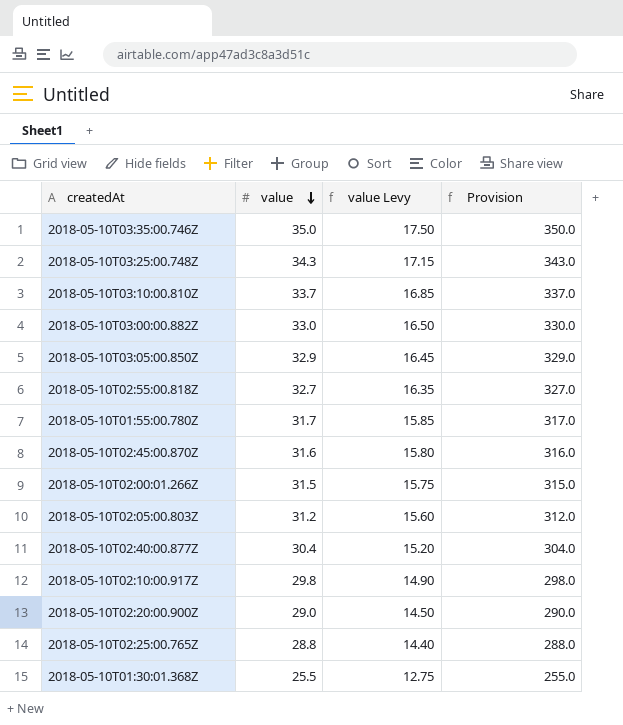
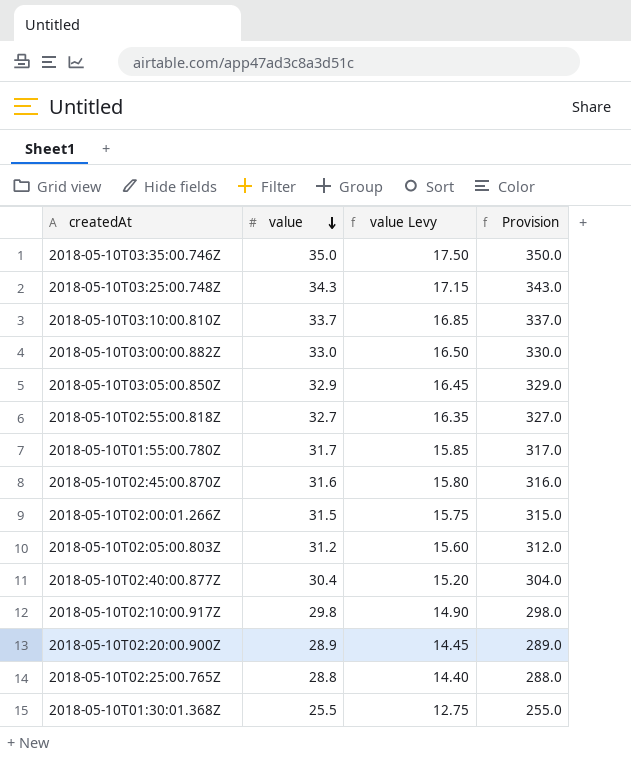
2018-05-10T02:20:00.900Z | value: 29.0 -> 28.9
2018-05-10T02:20:00.900Z | value Levy: 14.50 -> 14.45
2018-05-10T02:20:00.900Z | Provision: 290.0 -> 289.0

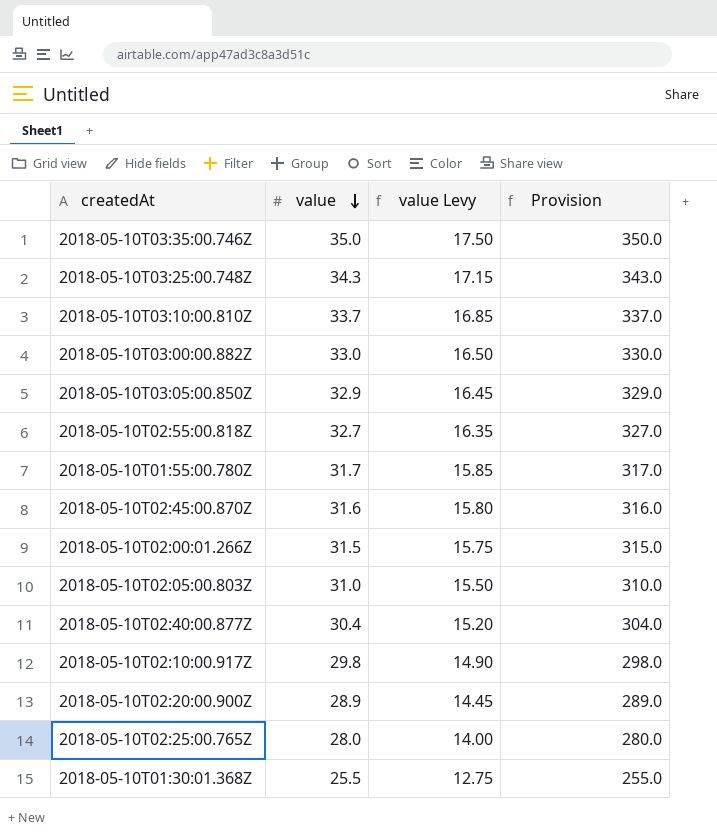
2018-05-10T02:05:00.803Z | value: 31.2 -> 31.0
2018-05-10T02:05:00.803Z | value Levy: 15.60 -> 15.50
2018-05-10T02:05:00.803Z | Provision: 312.0 -> 310.0
2018-05-10T02:25:00.765Z | value: 28.8 -> 28.0
2018-05-10T02:25:00.765Z | value Levy: 14.40 -> 14.00
2018-05-10T02:25:00.765Z | Provision: 288.0 -> 280.0

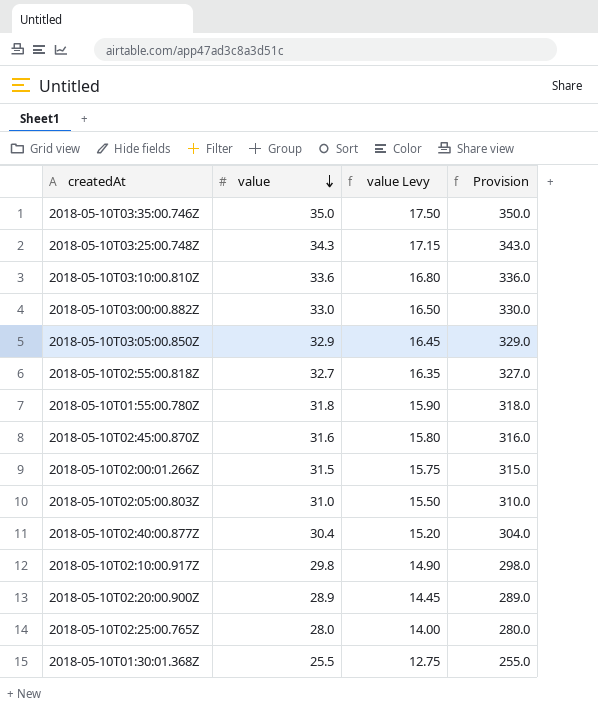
2018-05-10T03:10:00.810Z | value: 33.7 -> 33.6
2018-05-10T03:10:00.810Z | value Levy: 16.85 -> 16.80
2018-05-10T03:10:00.810Z | Provision: 337.0 -> 336.0
2018-05-10T01:55:00.780Z | value: 31.7 -> 31.8
2018-05-10T01:55:00.780Z | value Levy: 15.85 -> 15.90
2018-05-10T01:55:00.780Z | Provision: 317.0 -> 318.0

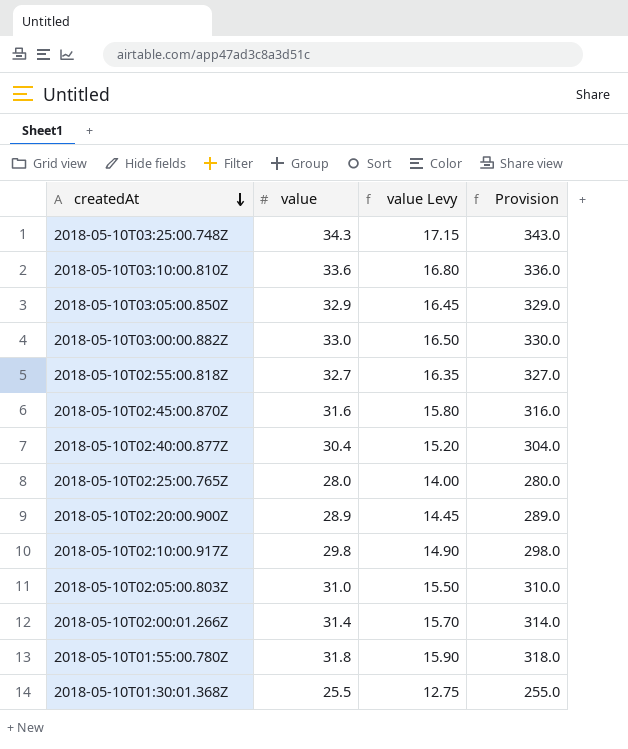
row order: value descending -> createdAt descending
row 2018-05-10T03:35:00.746Z: 35.0 | 17.50 | 350.0 -> none
2018-05-10T02:00:01.266Z | value: 31.5 -> 31.4
2018-05-10T02:00:01.266Z | value Levy: 15.75 -> 15.70
2018-05-10T02:00:01.266Z | Provision: 315.0 -> 314.0

